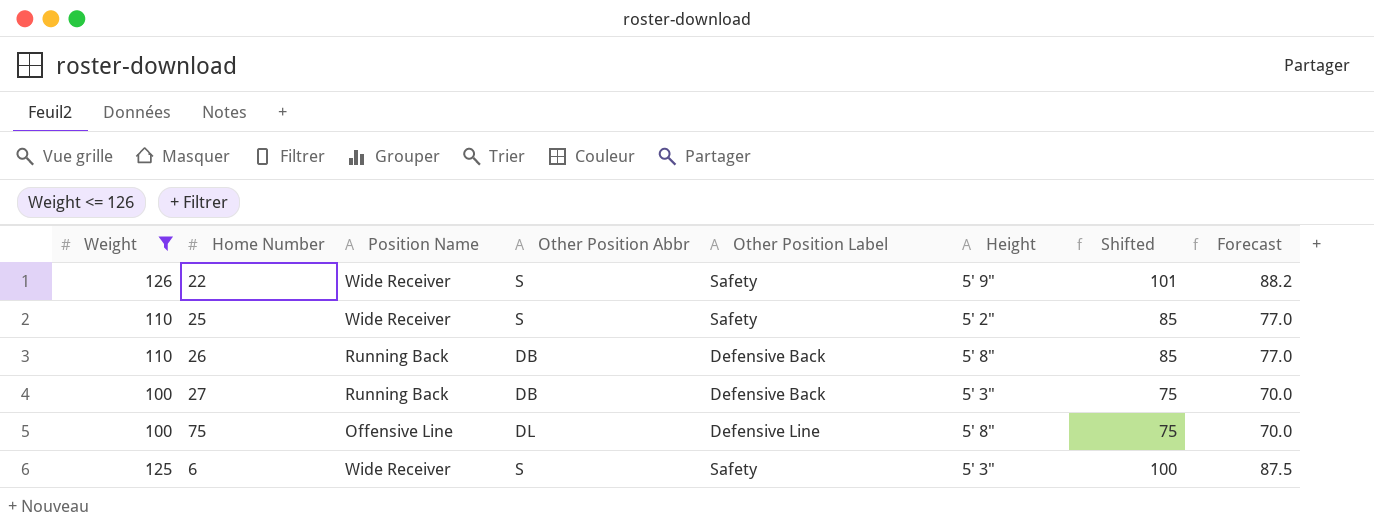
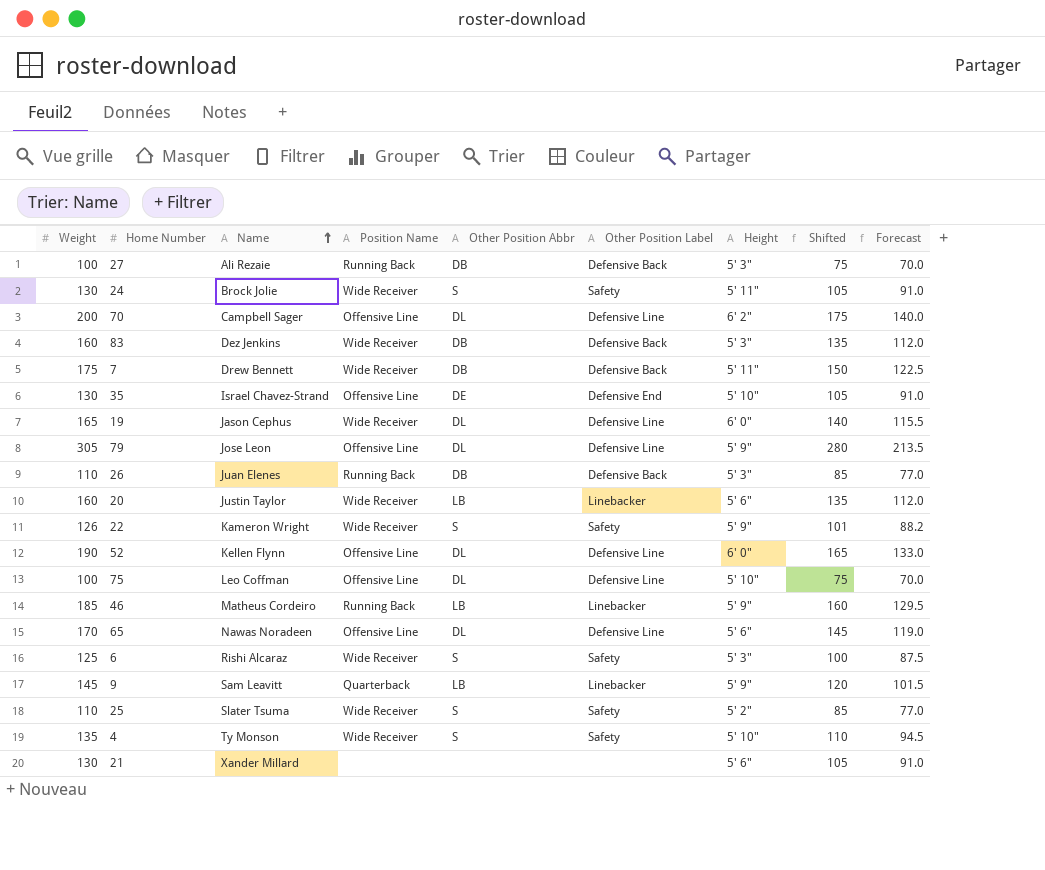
filter: Weight <= 126 -> none
row order: none -> Name ascending
column Name | position: none -> 3
26 | Height: 5' 8" -> 5' 3"
75 | Height: 5' 8" -> 5' 10"

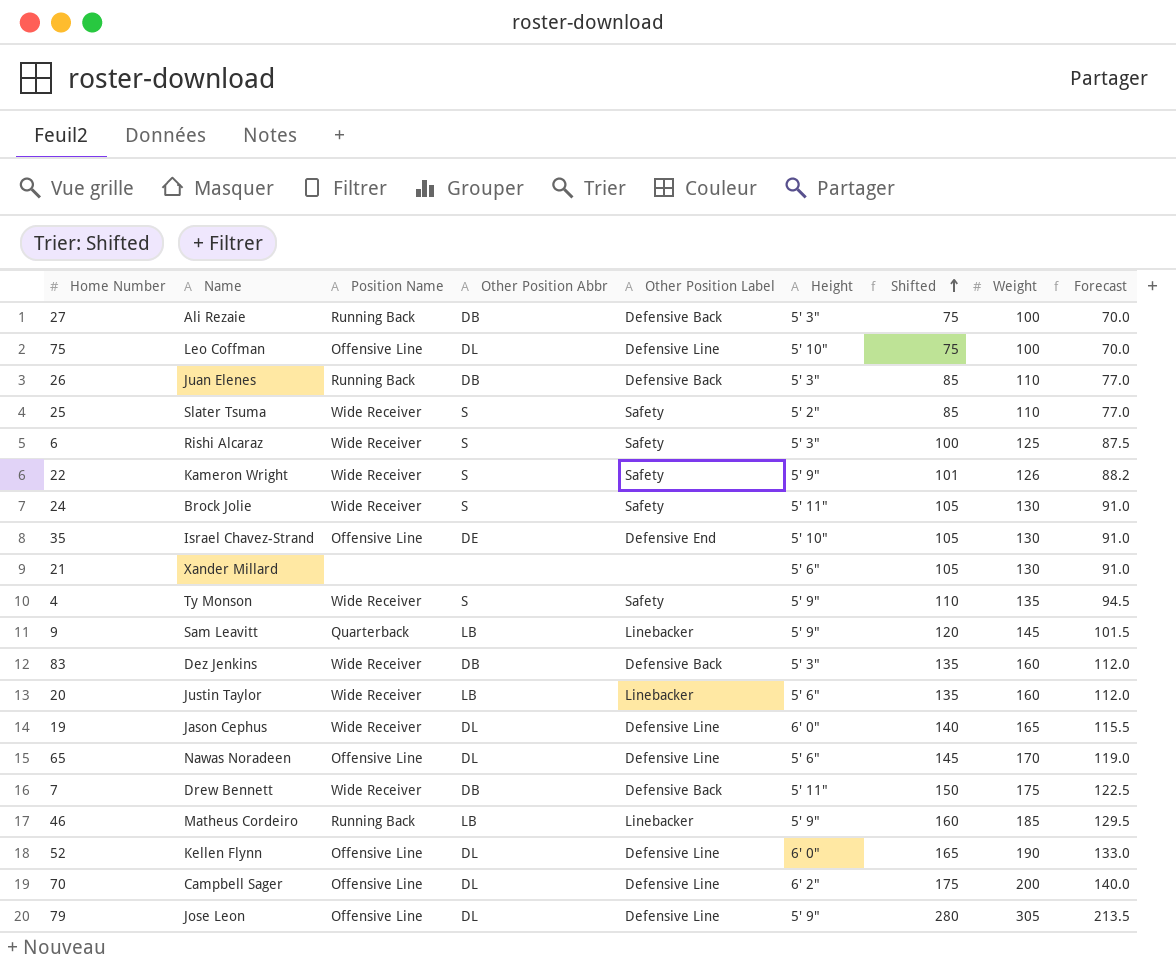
row order: Name ascending -> Shifted ascending
column Weight | position: 1 -> 8
4 | Height: 5' 10" -> 5' 9"

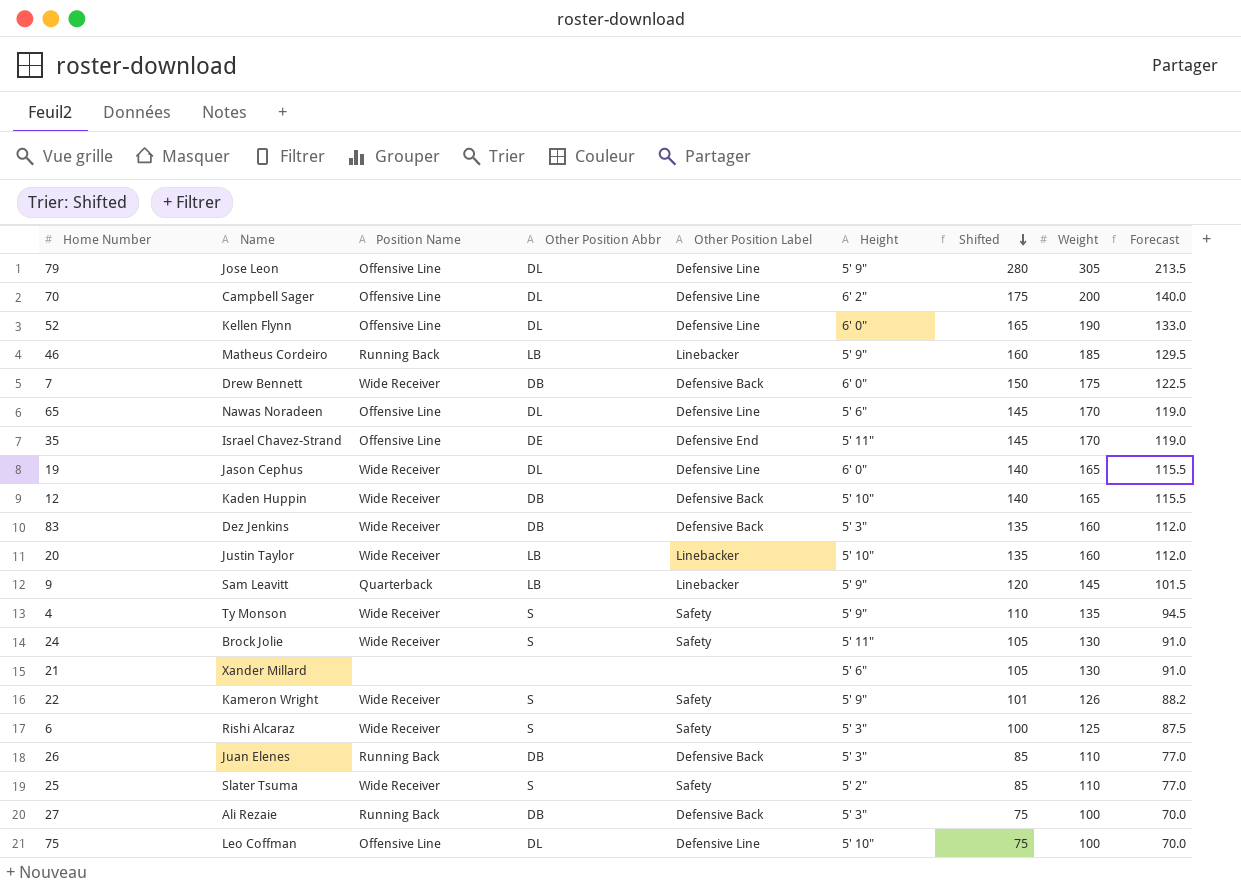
row order: Shifted ascending -> Shifted descending
7 | Height: 5' 11" -> 6' 0"
35 | Height: 5' 10" -> 5' 11"
35 | Shifted: 105 -> 145
35 | Weight: 130 -> 170
35 | Forecast: 91.0 -> 119.0
row 12: none -> Kaden Huppin | Wide Receiver | DB | Defensive Back | 5' 10" | 140 | 165 | 115.5
20 | Height: 5' 6" -> 5' 10"

